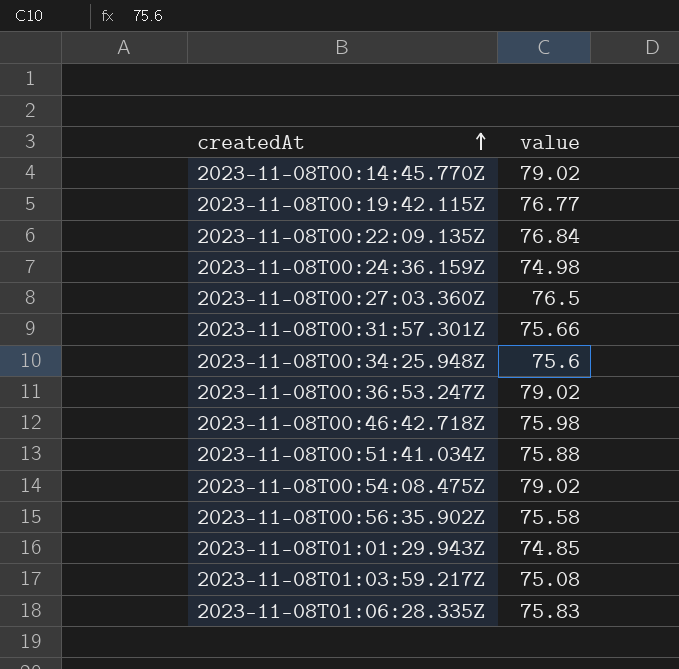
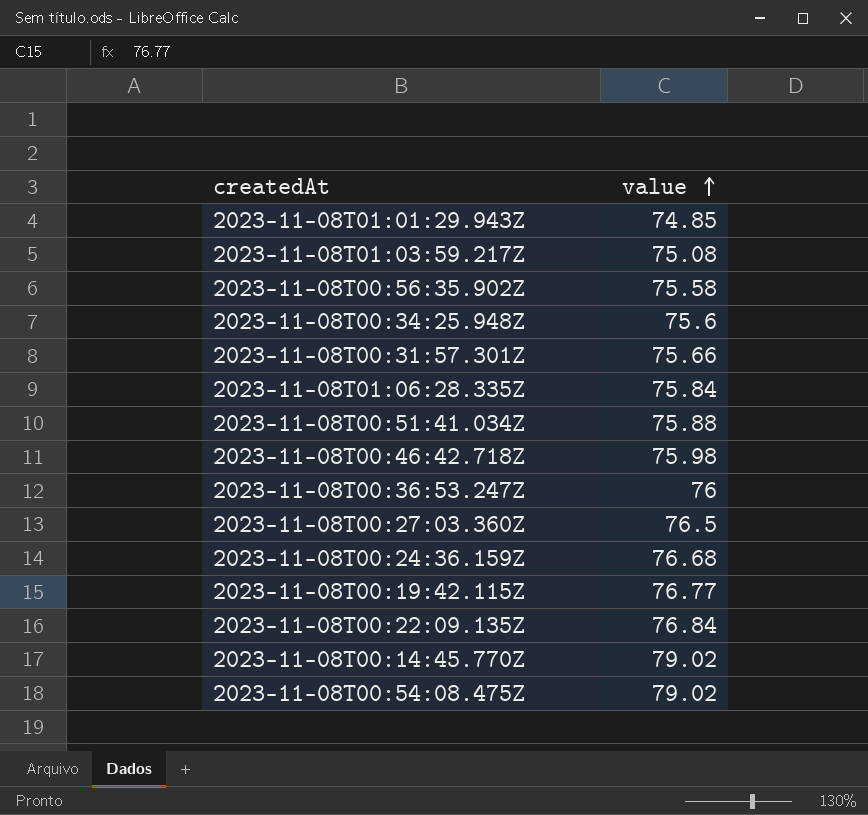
row order: createdAt ascending -> value ascending
2023-11-08T01:06:28.335Z | value: 75.83 -> 75.84
2023-11-08T00:36:53.247Z | value: 79.02 -> 76
2023-11-08T00:24:36.159Z | value: 74.98 -> 76.68

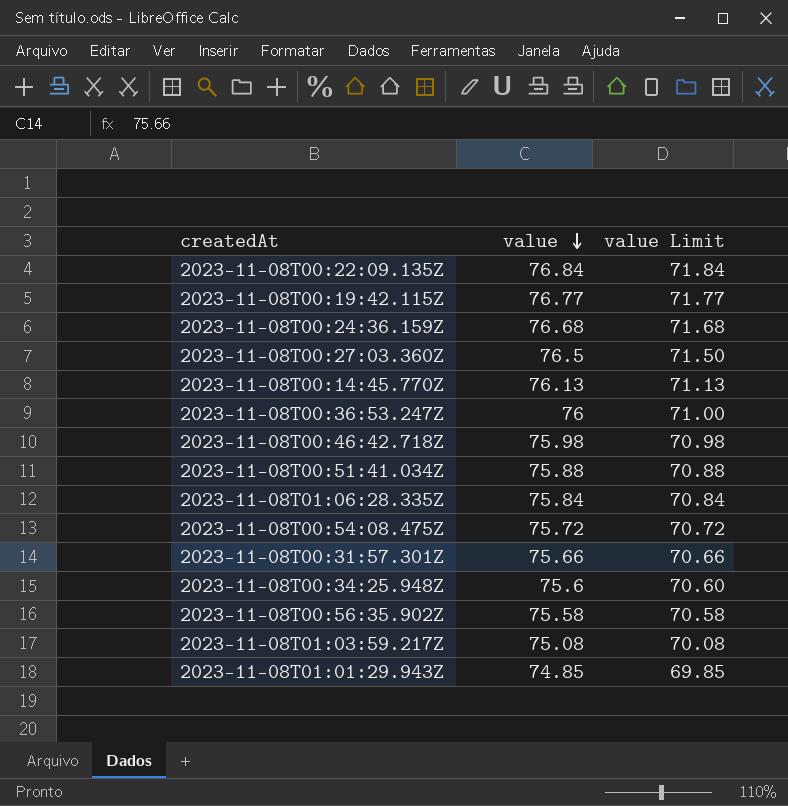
row order: value ascending -> value descending
column value Limit | formula: none -> [value] - 5
2023-11-08T00:14:45.770Z | value: 79.02 -> 76.13
2023-11-08T00:54:08.475Z | value: 79.02 -> 75.72

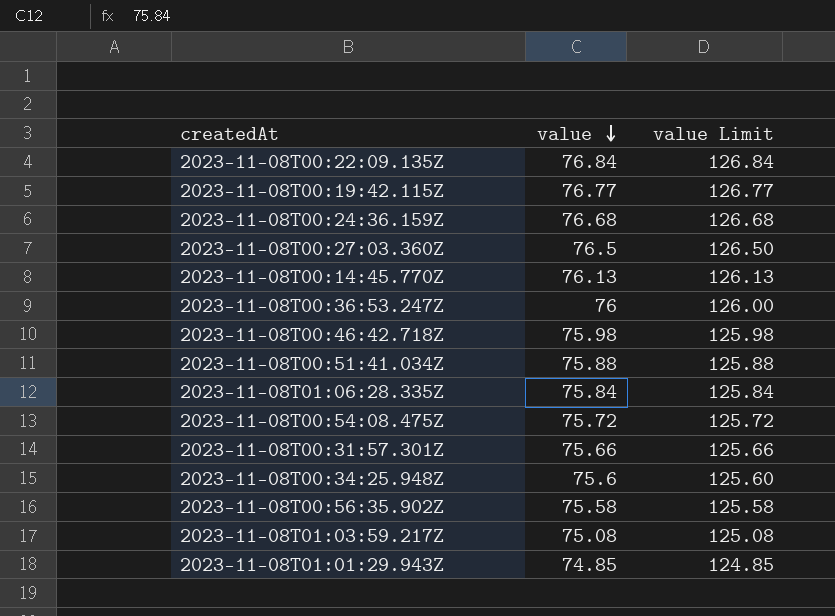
column value Limit | formula: [value] - 5 -> [value] + 50

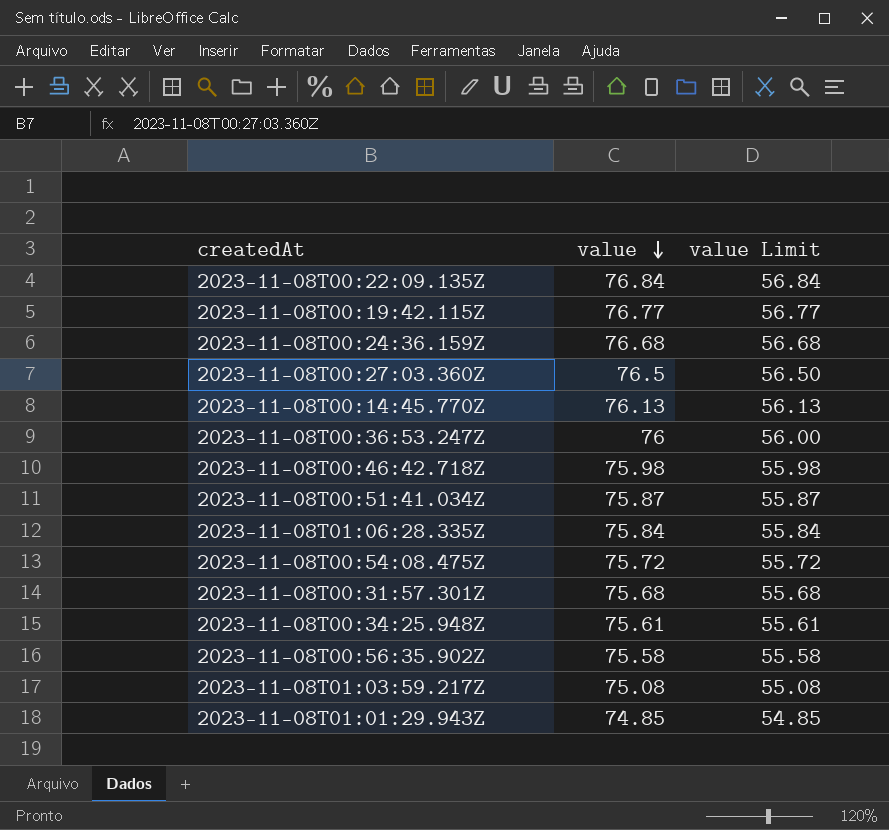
column value Limit | formula: [value] + 50 -> [value] - 20
2023-11-08T00:51:41.034Z | value: 75.88 -> 75.87
2023-11-08T00:31:57.301Z | value: 75.66 -> 75.68
2023-11-08T00:34:25.948Z | value: 75.6 -> 75.61

